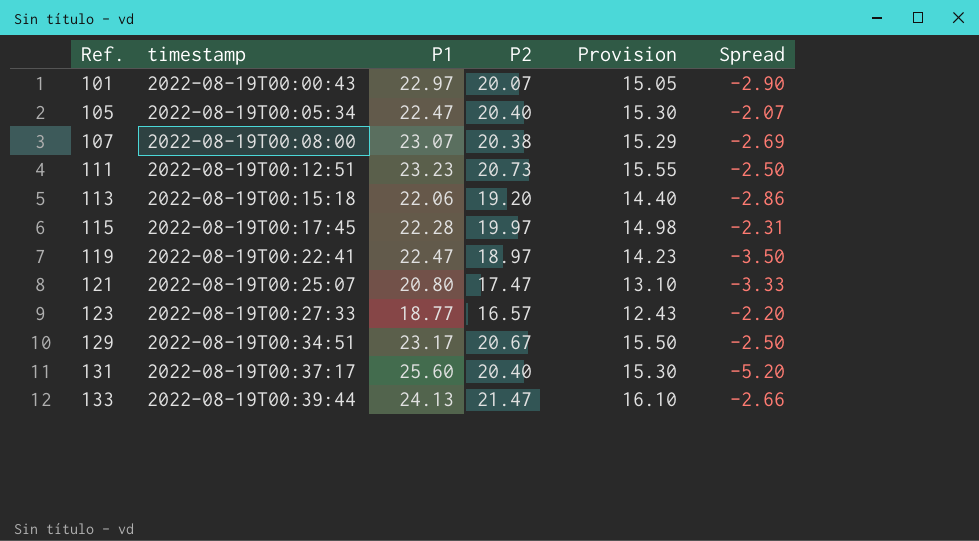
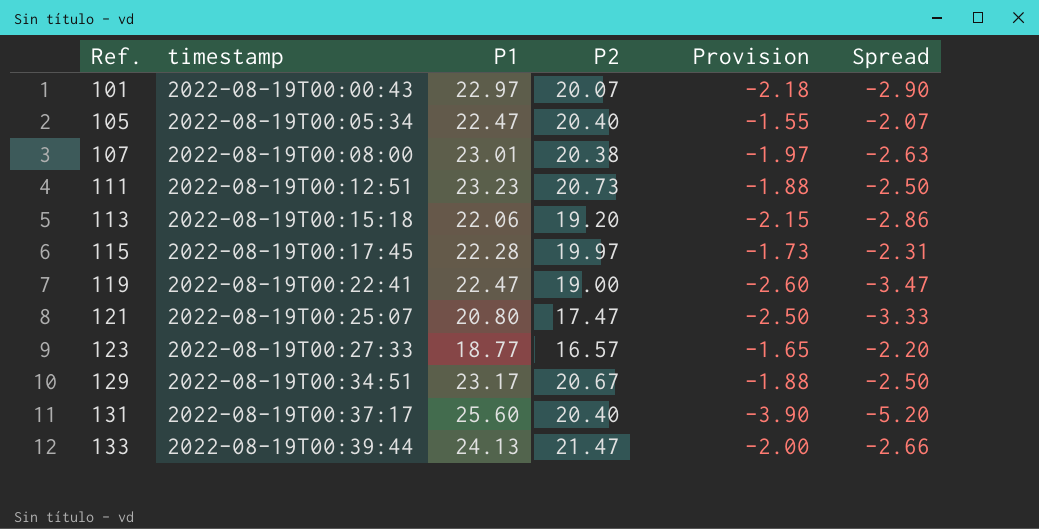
column Provision | formula: [P2] * 0.75 -> [Spread] * 0.75
107 | P1: 23.07 -> 23.01
107 | Spread: -2.69 -> -2.63
119 | P2: 18.97 -> 19.00
119 | Spread: -3.50 -> -3.47

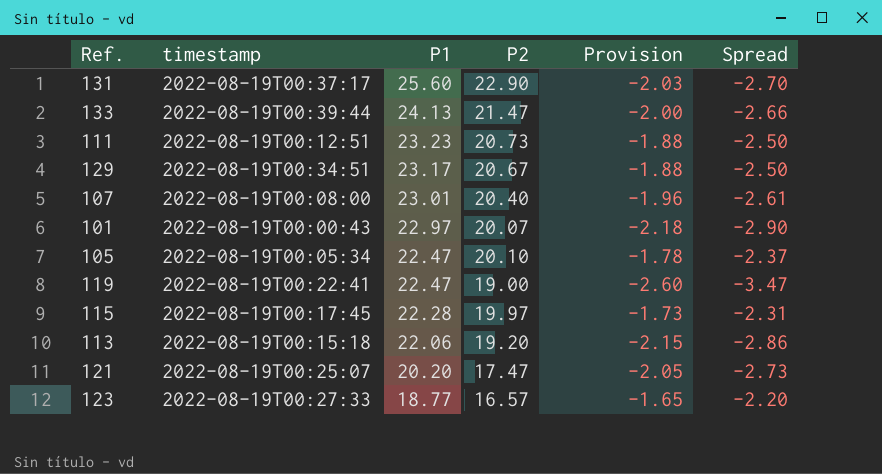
row order: Ref. ascending -> P1 descending
131 | P2: 20.40 -> 22.90
131 | Provision: -3.90 -> -2.03
131 | Spread: -5.20 -> -2.70
107 | P2: 20.38 -> 20.40
107 | Provision: -1.97 -> -1.96
107 | Spread: -2.63 -> -2.61
105 | P2: 20.40 -> 20.10
105 | Provision: -1.55 -> -1.78
105 | Spread: -2.07 -> -2.37
121 | P1: 20.80 -> 20.20
121 | Provision: -2.50 -> -2.05
121 | Spread: -3.33 -> -2.73

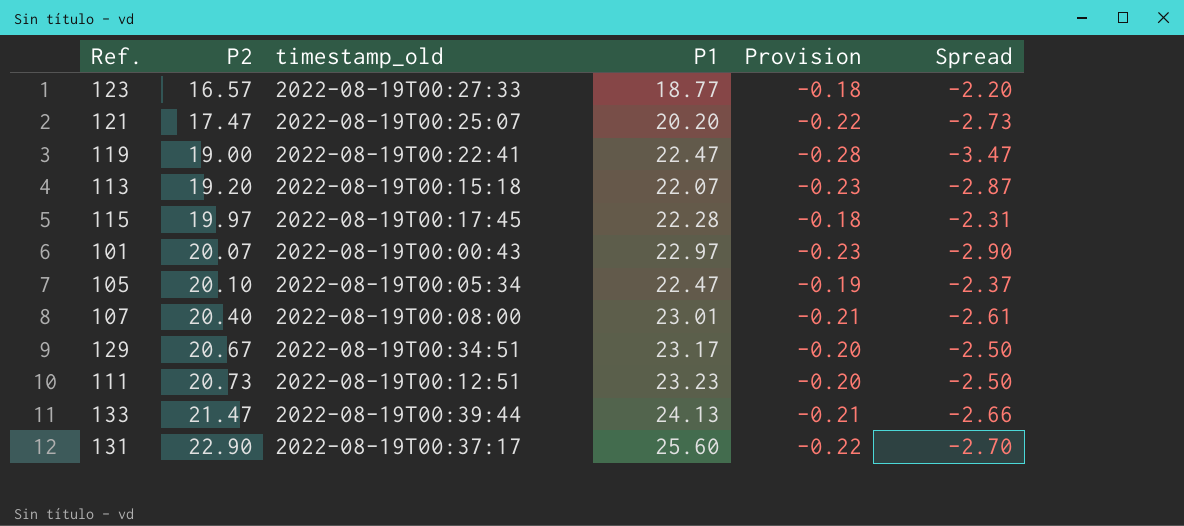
row order: P1 descending -> P2 ascending
column P2 | position: 4 -> 2
column name: timestamp -> timestamp_old
column Provision | formula: [Spread] * 0.75 -> [Spread] * 0.08
113 | P1: 22.06 -> 22.07
113 | Spread: -2.86 -> -2.87

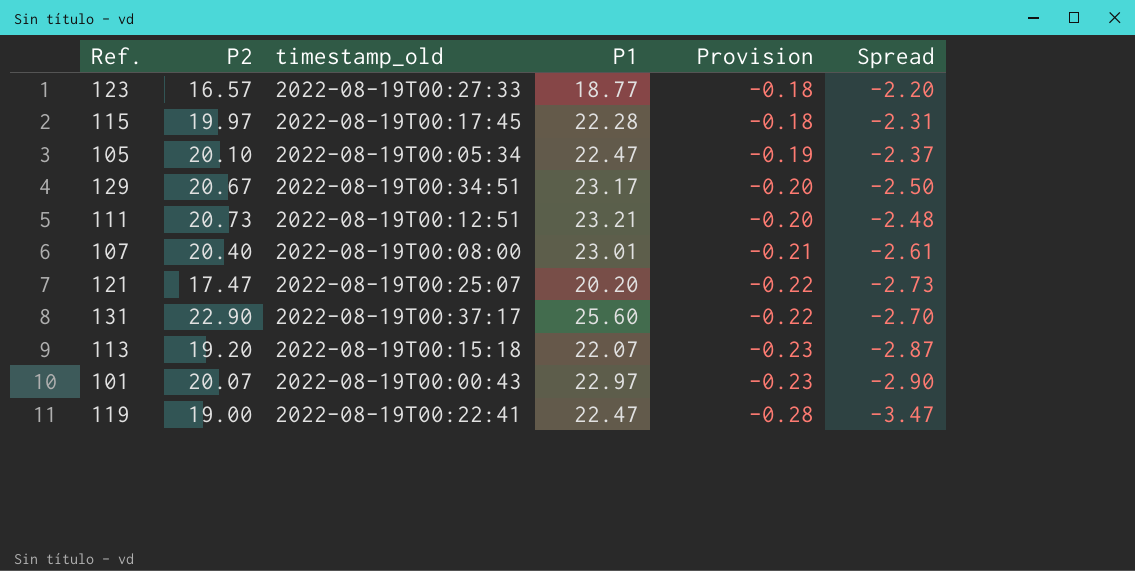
row order: P2 ascending -> Provision descending
row 133: 21.47 | 2022-08-19T00:39:44 | 24.13 | -0.21 | -2.66 -> none
111 | P1: 23.23 -> 23.21
111 | Spread: -2.50 -> -2.48

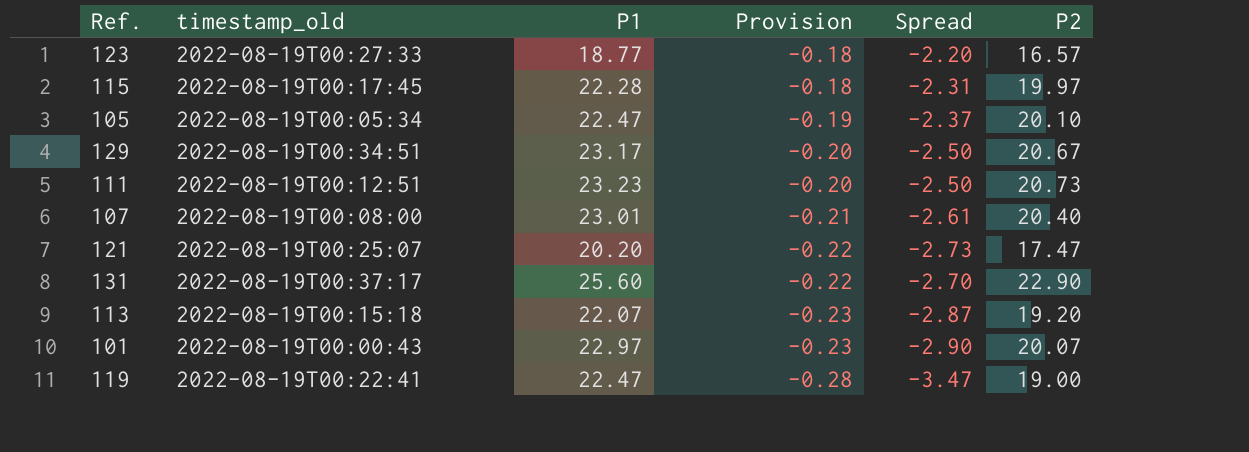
column P2 | position: 2 -> 6
111 | P1: 23.21 -> 23.23
111 | Spread: -2.48 -> -2.50

